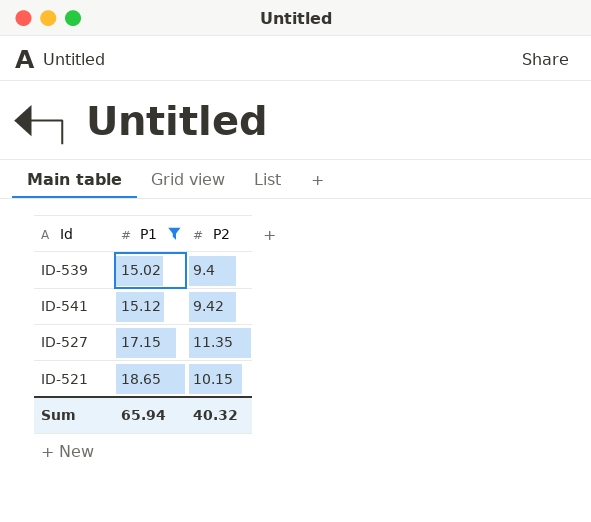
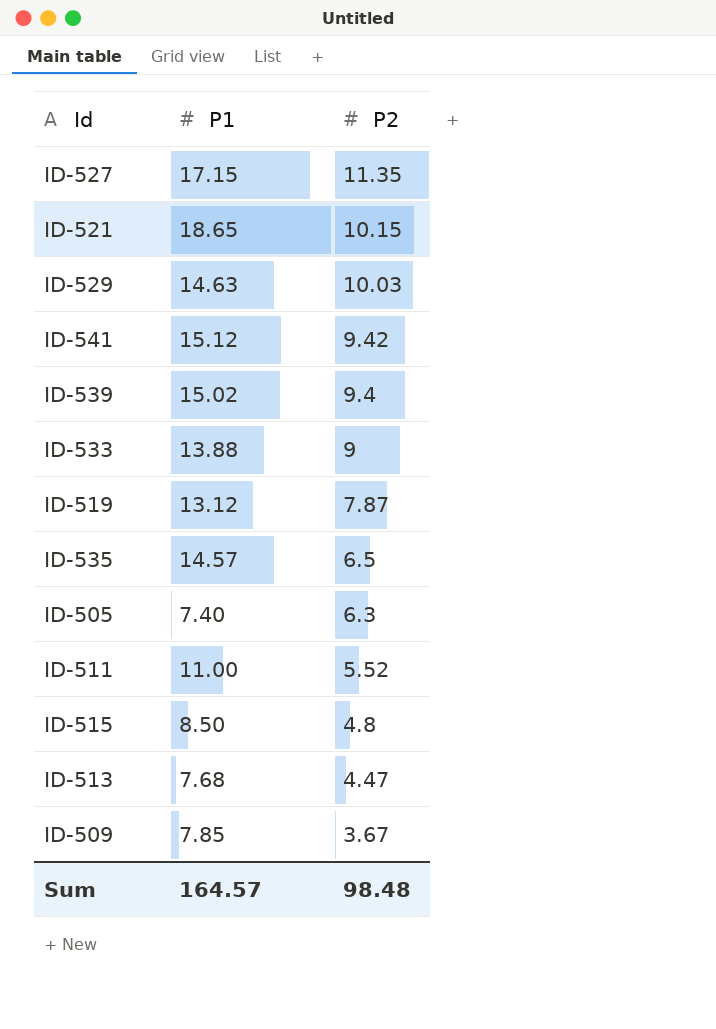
filter: P1 >= 15.02 -> none
row order: P1 ascending -> P2 descending
Sum | P1: 65.94 -> 164.57
Sum | P2: 40.32 -> 98.48

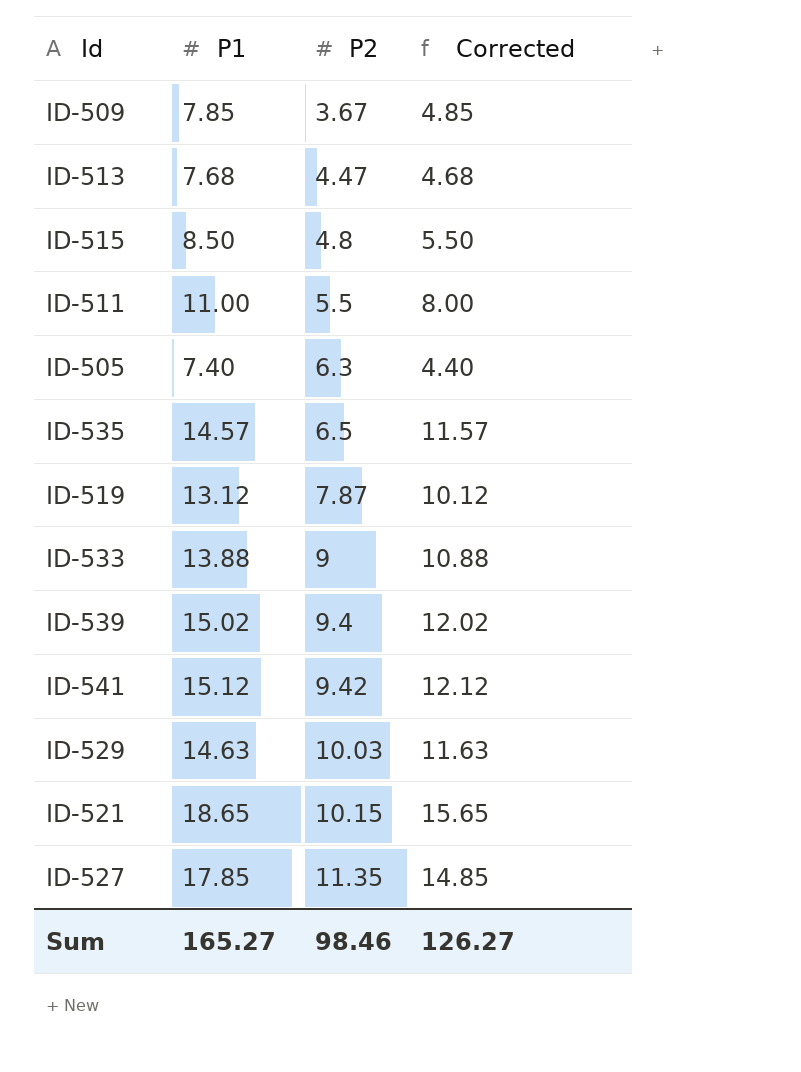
row order: P2 descending -> P2 ascending
column Corrected | formula: none -> [P1] - 3
ID-511 | P2: 5.52 -> 5.5
ID-527 | P1: 17.15 -> 17.85
Sum | P1: 164.57 -> 165.27
Sum | P2: 98.48 -> 98.46

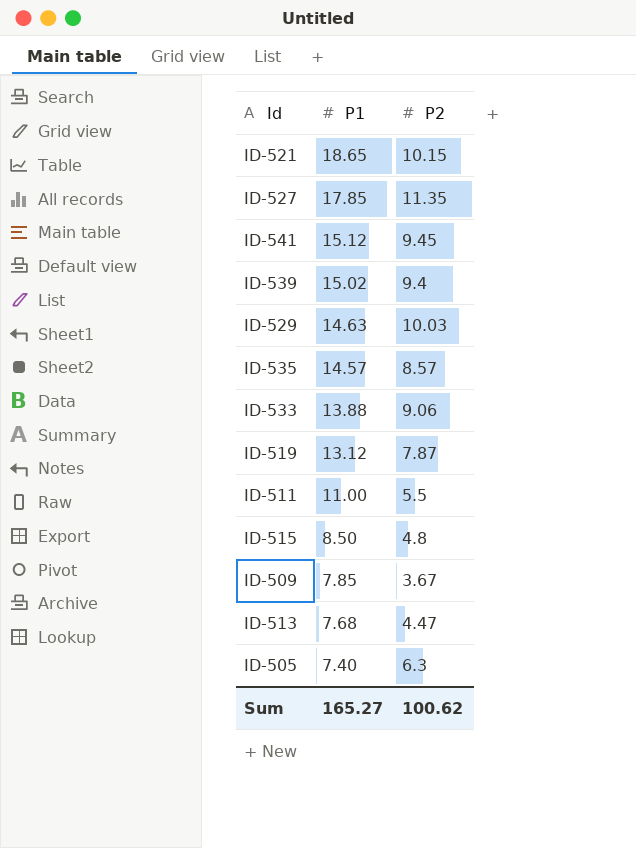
row order: P2 ascending -> P1 descending
column Corrected | formula: [P1] - 3 -> none
ID-541 | P2: 9.42 -> 9.45
ID-535 | P2: 6.5 -> 8.57
ID-533 | P2: 9 -> 9.06
Sum | P2: 98.46 -> 100.62

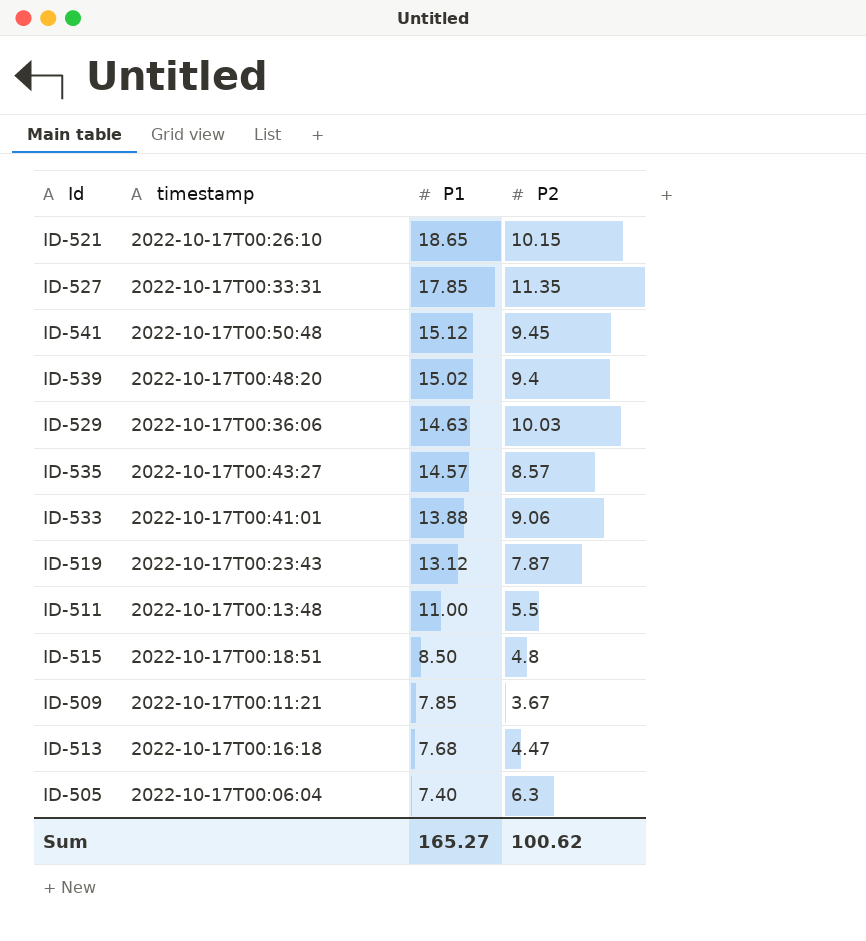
column timestamp | position: none -> 2

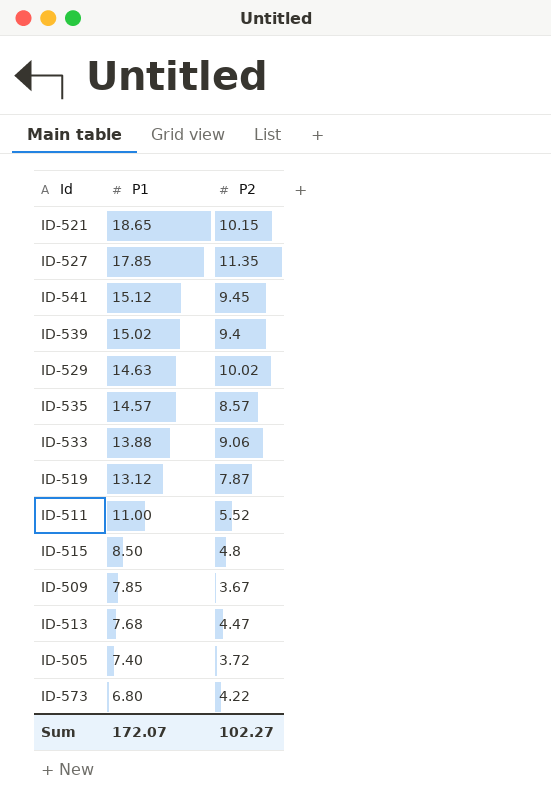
column timestamp | position: 2 -> none
ID-529 | P2: 10.03 -> 10.02
ID-511 | P2: 5.5 -> 5.52
ID-505 | P2: 6.3 -> 3.72
row ID-573: none -> 6.80 | 4.22
Sum | P1: 165.27 -> 172.07
Sum | P2: 100.62 -> 102.27

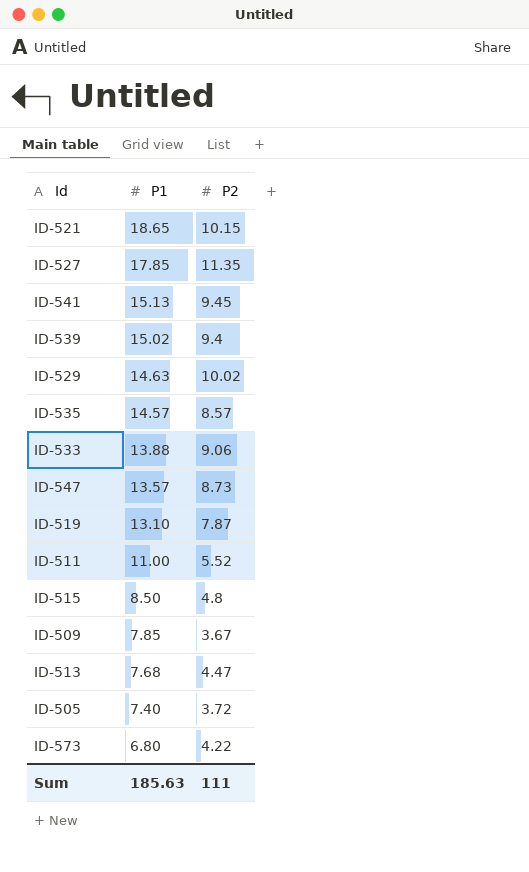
ID-541 | P1: 15.12 -> 15.13
row ID-547: none -> 13.57 | 8.73
ID-519 | P1: 13.12 -> 13.10
Sum | P1: 172.07 -> 185.63
Sum | P2: 102.27 -> 111

